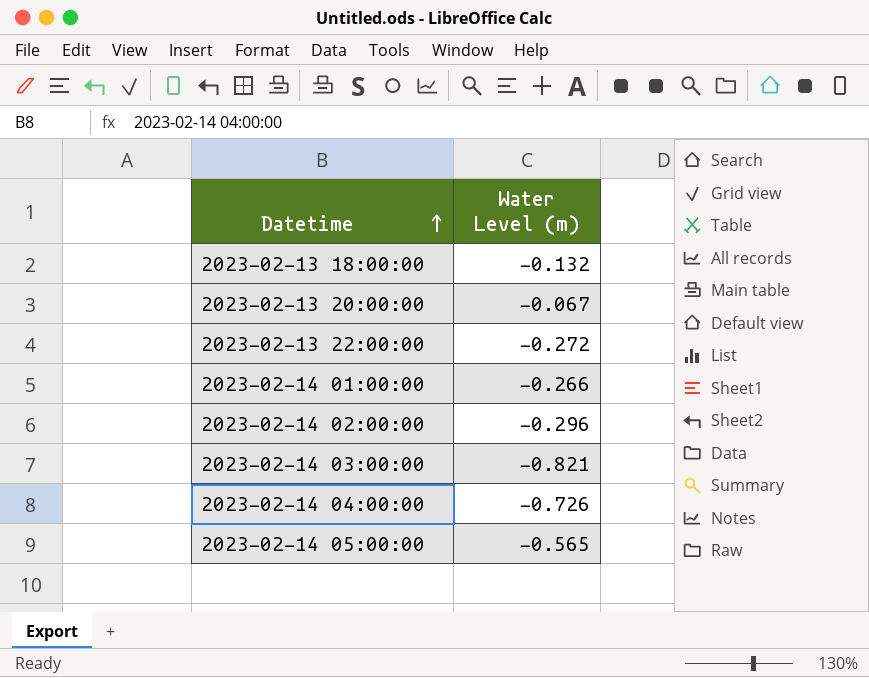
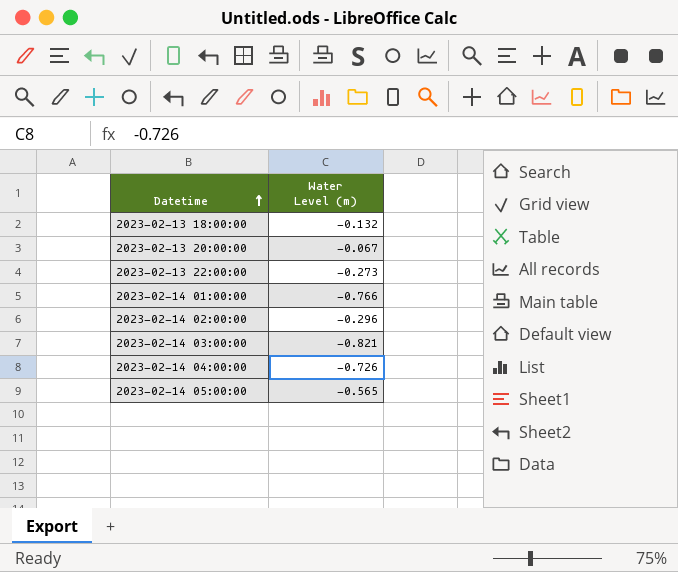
2023-02-13 22:00:00 | Water Level (m): -0.272 -> -0.273
2023-02-14 01:00:00 | Water Level (m): -0.266 -> -0.766

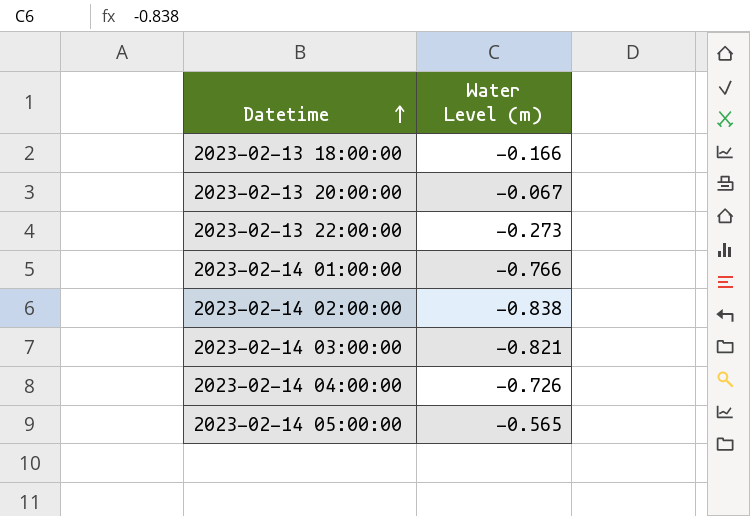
2023-02-13 18:00:00 | Water Level (m): -0.132 -> -0.166
2023-02-14 02:00:00 | Water Level (m): -0.296 -> -0.838

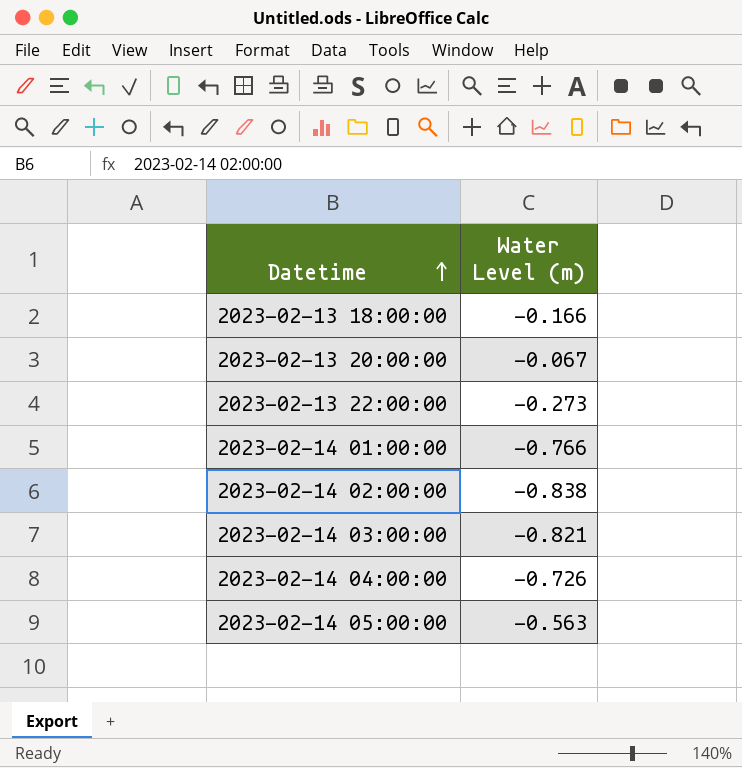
2023-02-14 05:00:00 | Water Level (m): -0.565 -> -0.563

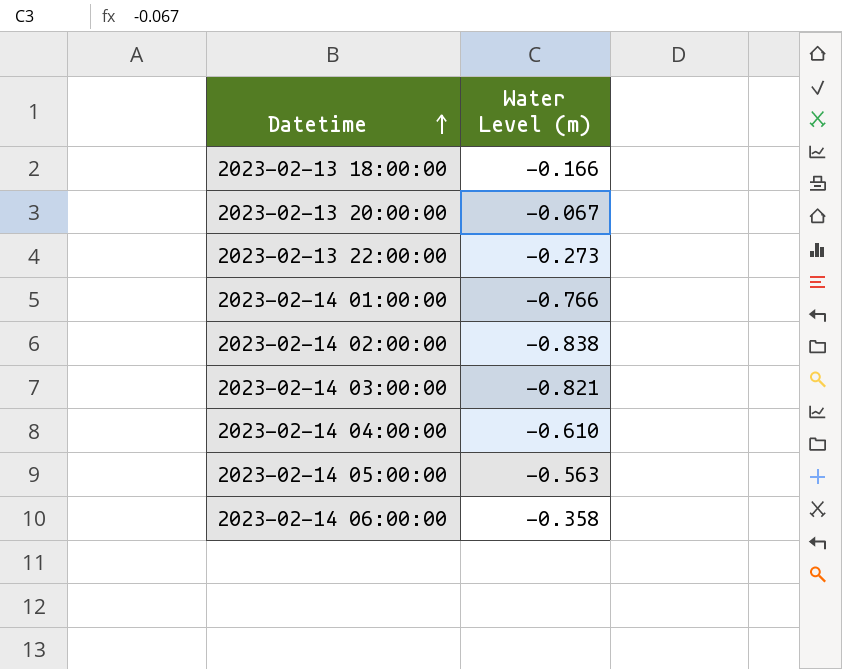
2023-02-14 04:00:00 | Water Level (m): -0.726 -> -0.610
row 2023-02-14 06:00:00: none -> -0.358

